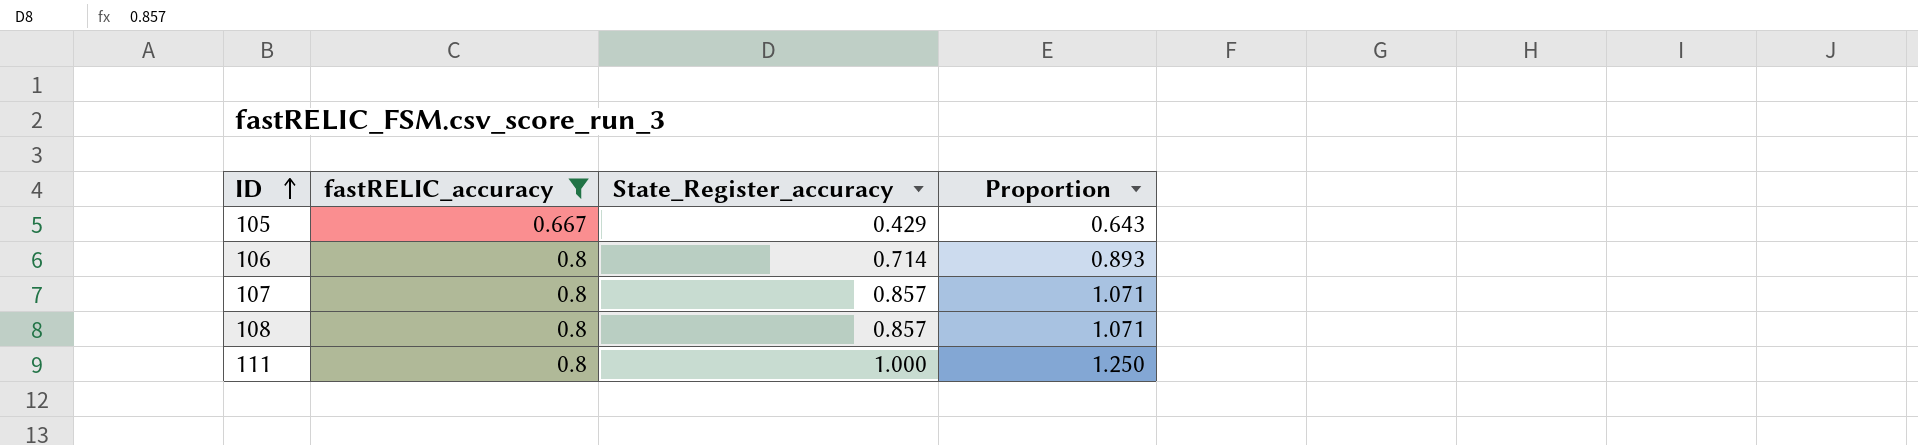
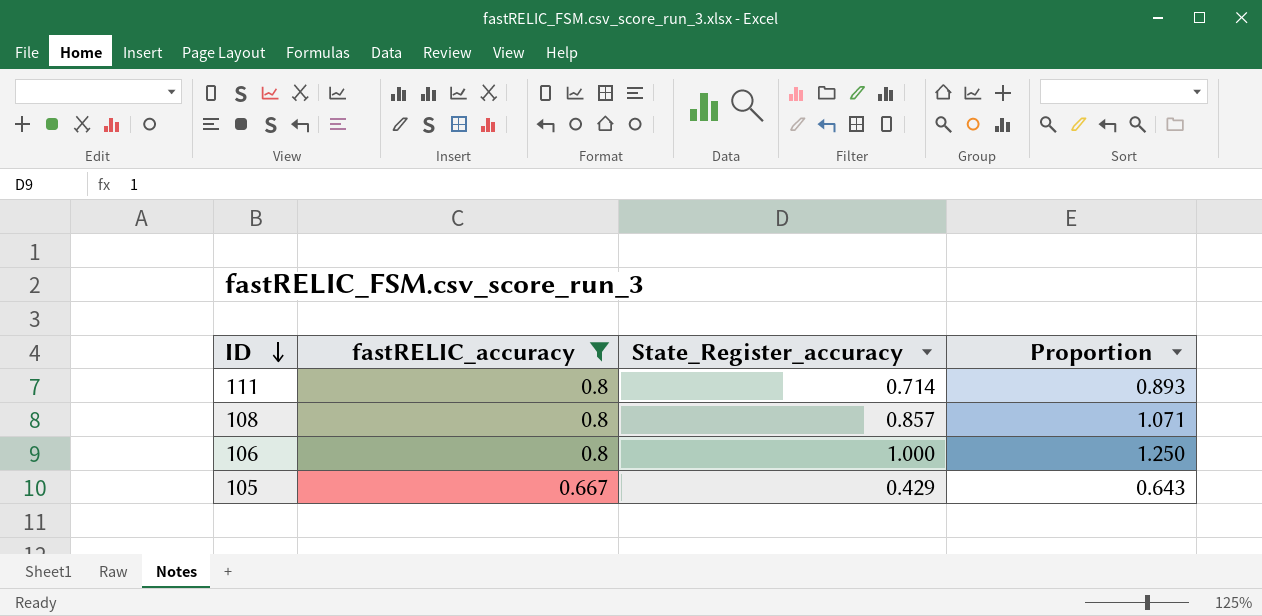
row order: ID ascending -> ID descending
row 107: 0.8 | 0.857 | 1.071 -> none
111 | State_Register_accuracy: 1.000 -> 0.714
111 | Proportion: 1.250 -> 0.893
106 | State_Register_accuracy: 0.714 -> 1.000
106 | Proportion: 0.893 -> 1.250

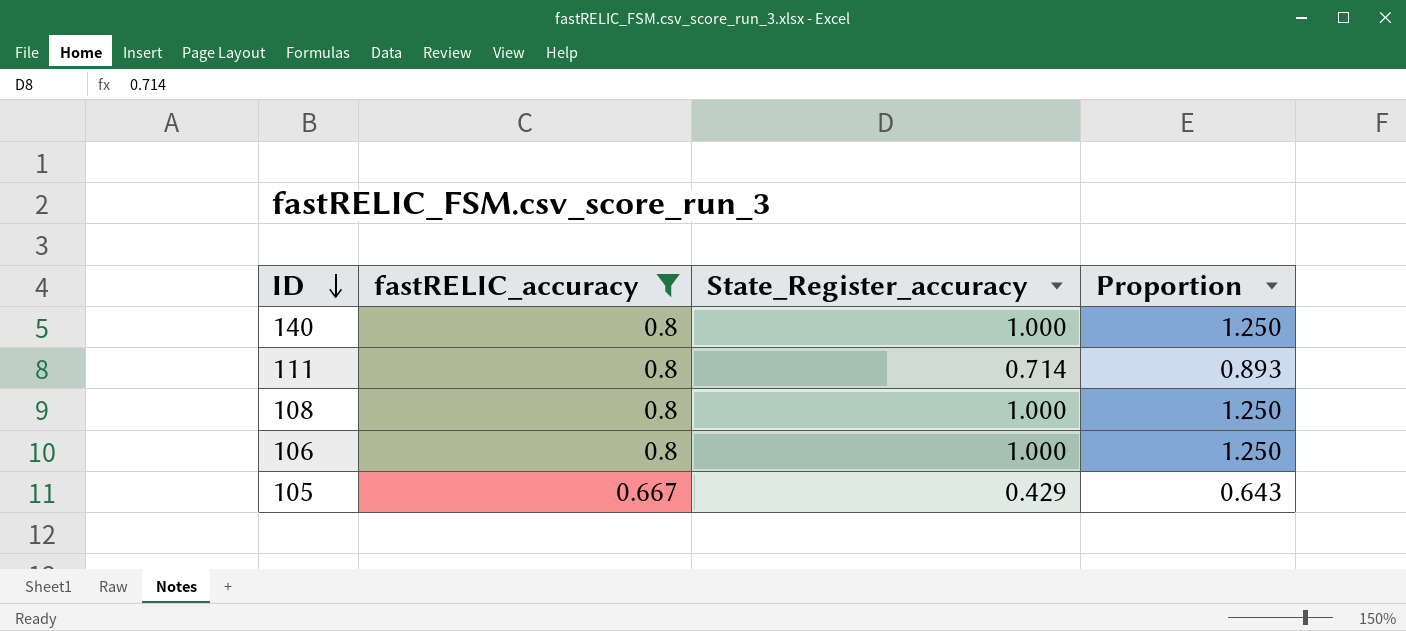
row 140: none -> 0.8 | 1.000 | 1.250
108 | State_Register_accuracy: 0.857 -> 1.000
108 | Proportion: 1.071 -> 1.250

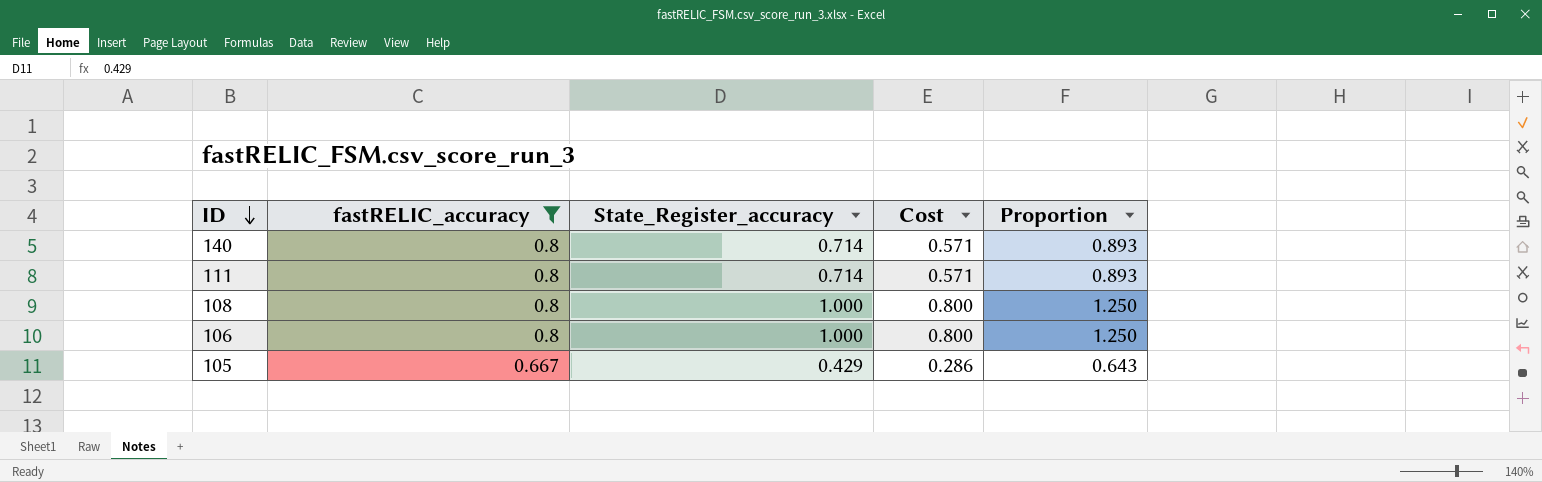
column Cost | formula: none -> [fastRELIC_accuracy] * [State_Register_accuracy]
140 | State_Register_accuracy: 1.000 -> 0.714
140 | Proportion: 1.250 -> 0.893

